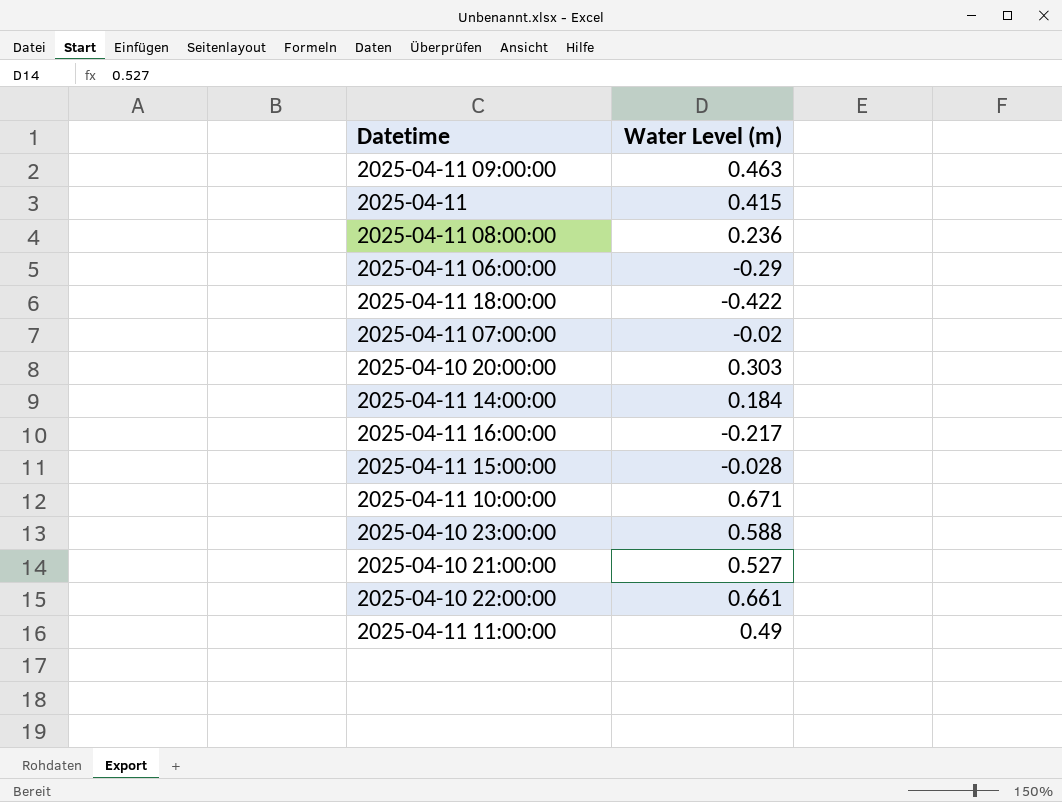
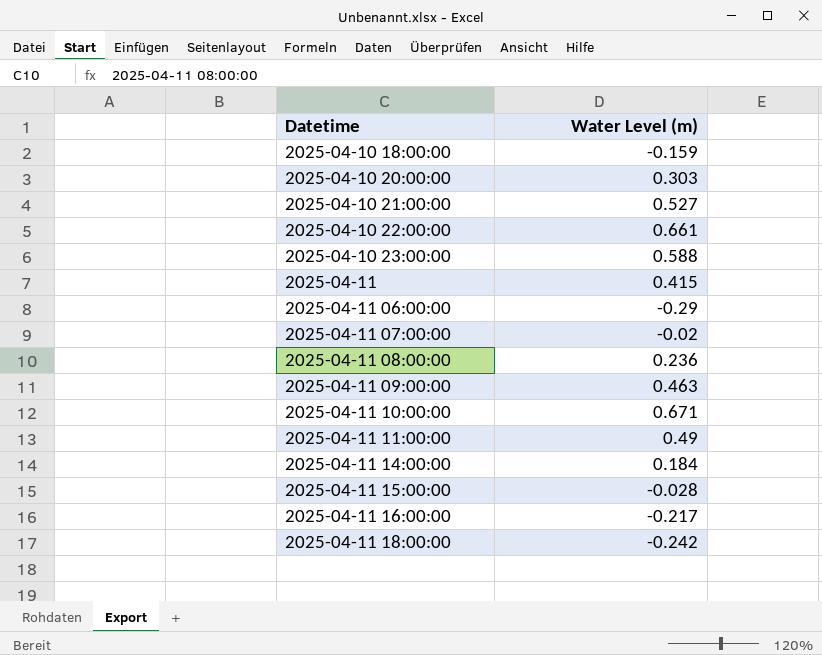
row order: none -> Datetime ascending
row 2025-04-10 18:00:00: none -> -0.159
2025-04-11 18:00:00 | Water Level (m): -0.422 -> -0.242

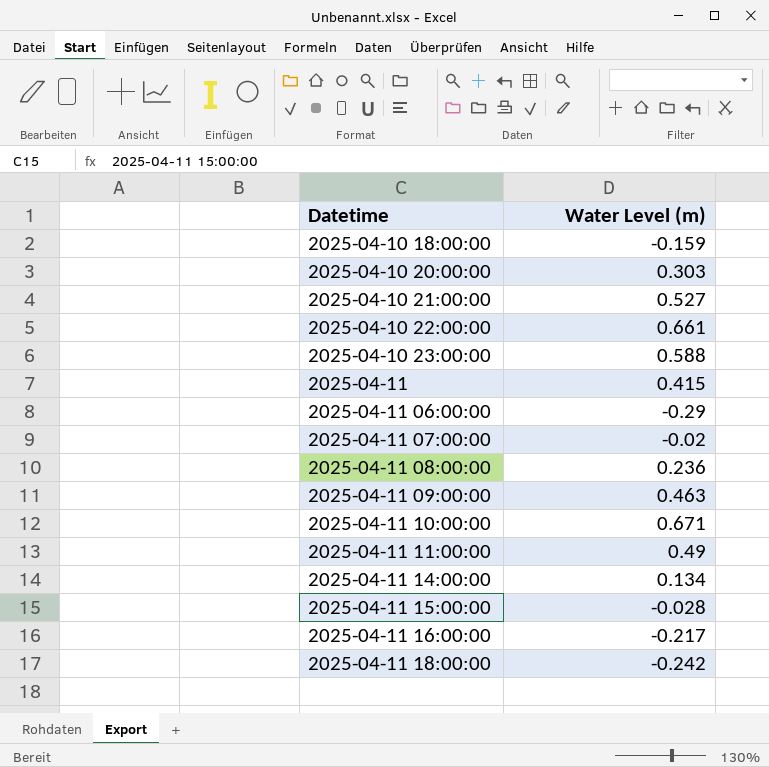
2025-04-11 14:00:00 | Water Level (m): 0.184 -> 0.134

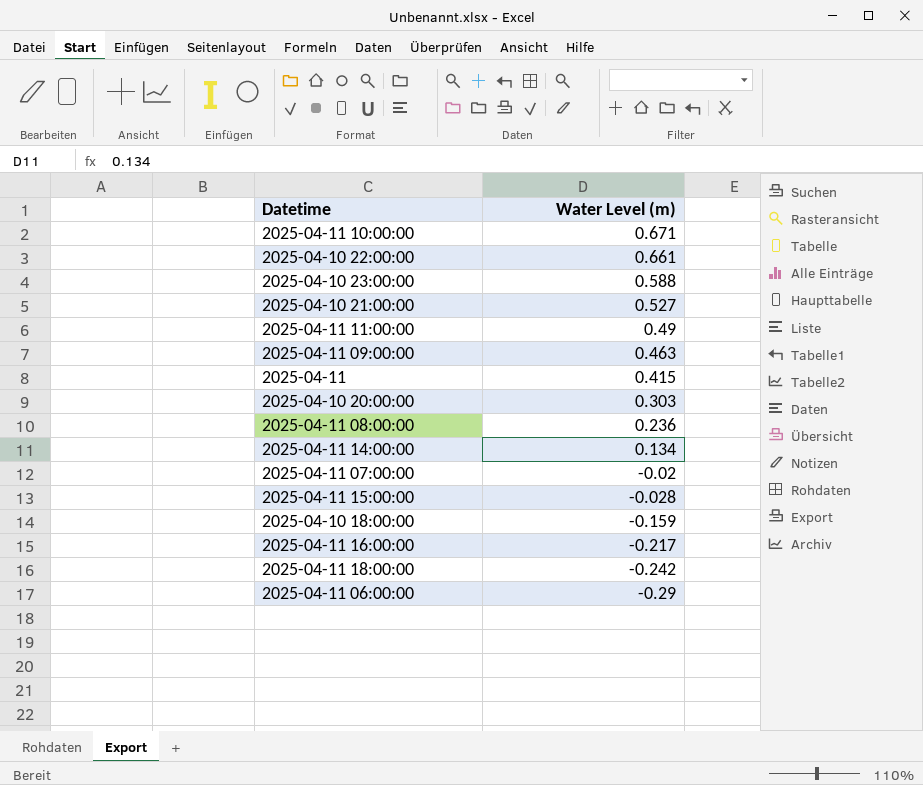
row order: Datetime ascending -> Water Level (m) descending

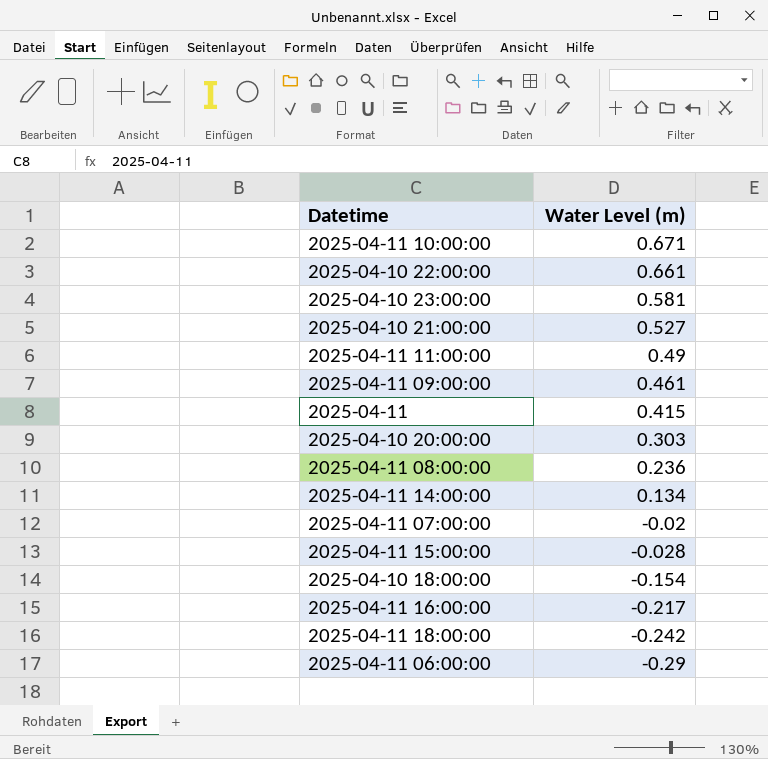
2025-04-10 23:00:00 | Water Level (m): 0.588 -> 0.581
2025-04-11 09:00:00 | Water Level (m): 0.463 -> 0.461
2025-04-10 18:00:00 | Water Level (m): -0.159 -> -0.154

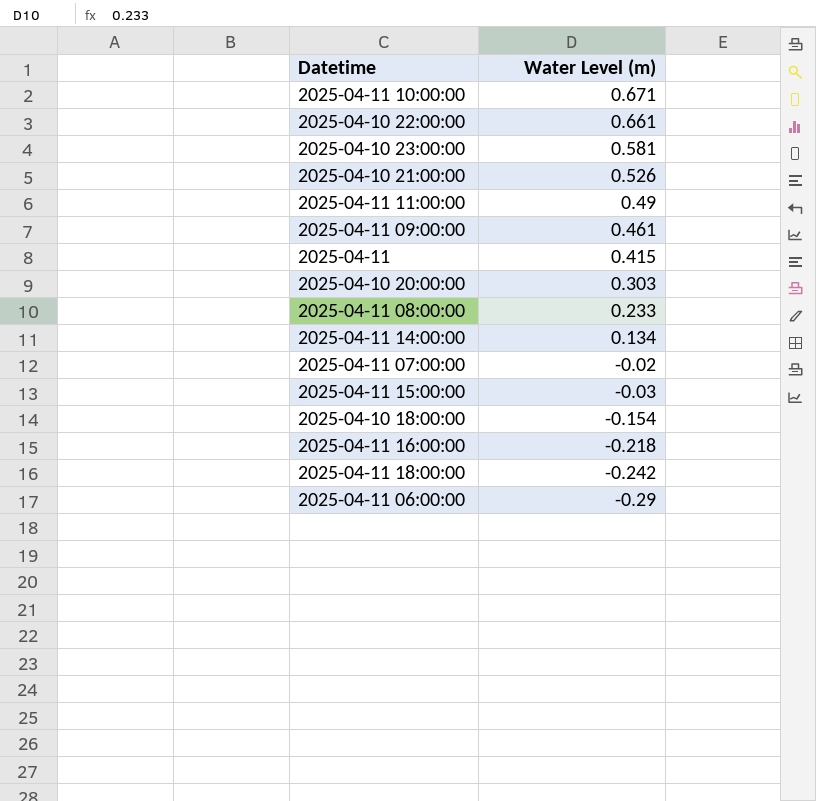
2025-04-10 21:00:00 | Water Level (m): 0.527 -> 0.526
2025-04-11 08:00:00 | Water Level (m): 0.236 -> 0.233
2025-04-11 15:00:00 | Water Level (m): -0.028 -> -0.03
2025-04-11 16:00:00 | Water Level (m): -0.217 -> -0.218

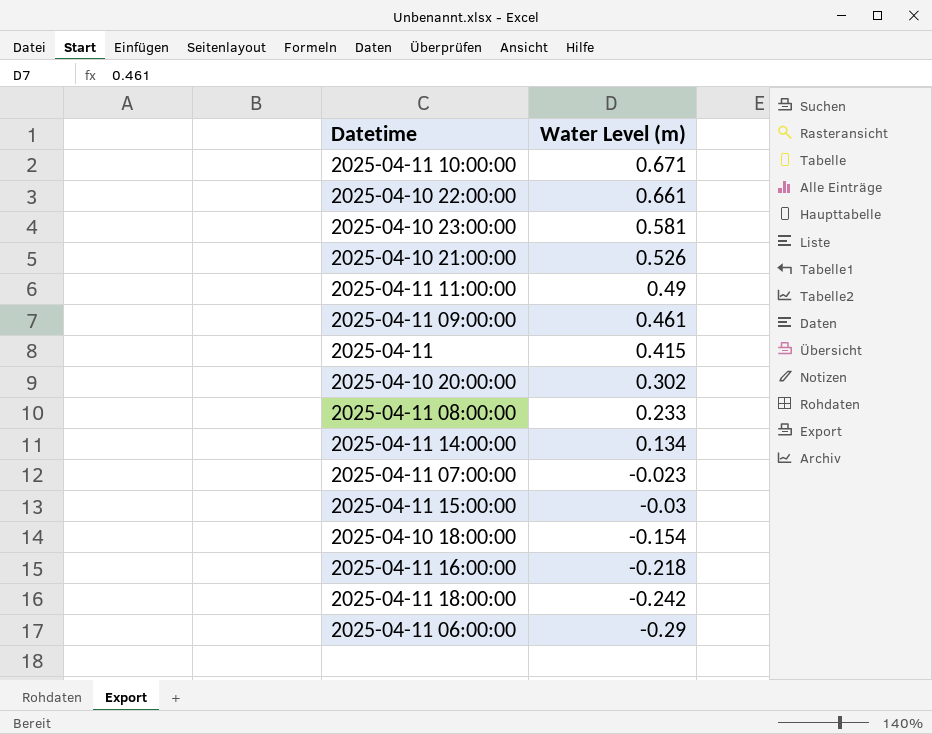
2025-04-10 20:00:00 | Water Level (m): 0.303 -> 0.302
2025-04-11 07:00:00 | Water Level (m): -0.02 -> -0.023

